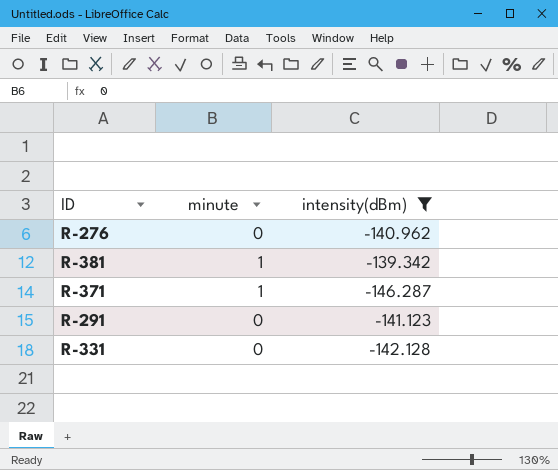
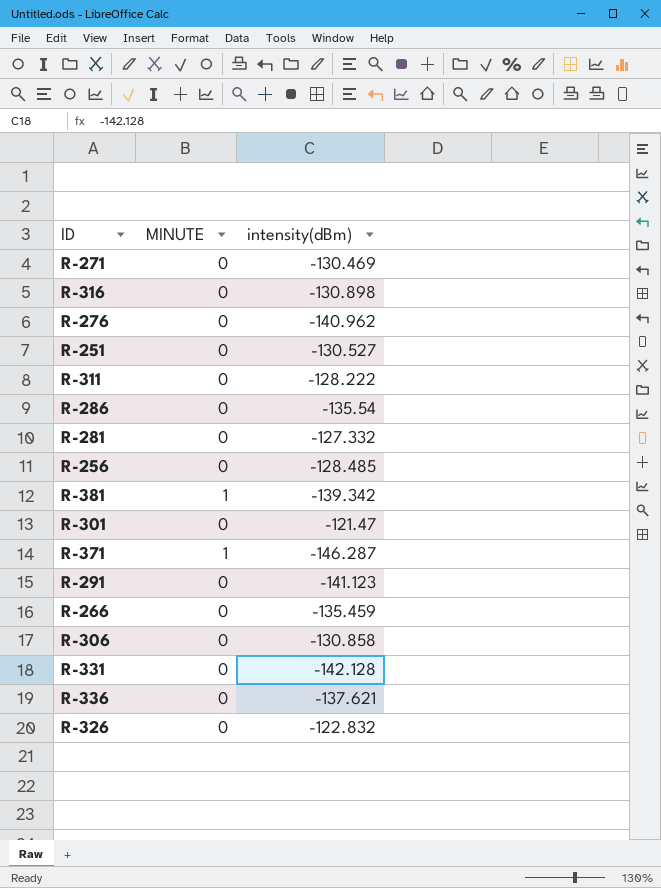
filter: intensity(dBm) <= -139.342 -> none
column name: minute -> MINUTE

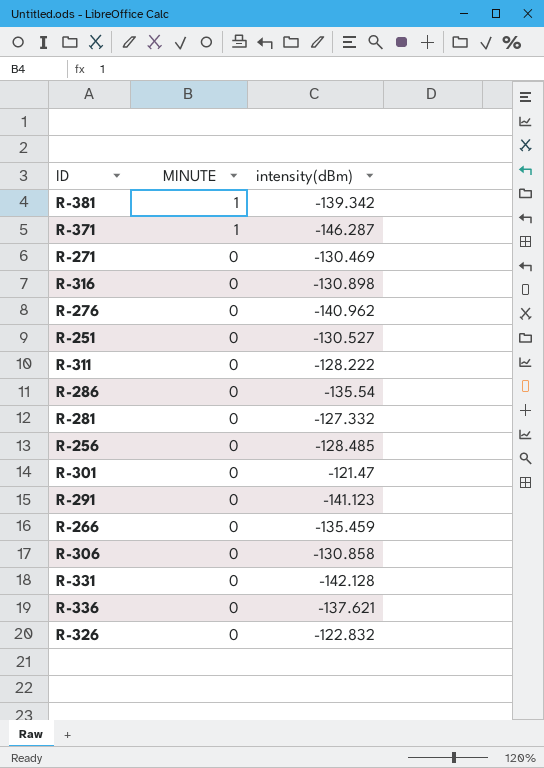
row order: none -> MINUTE descending

